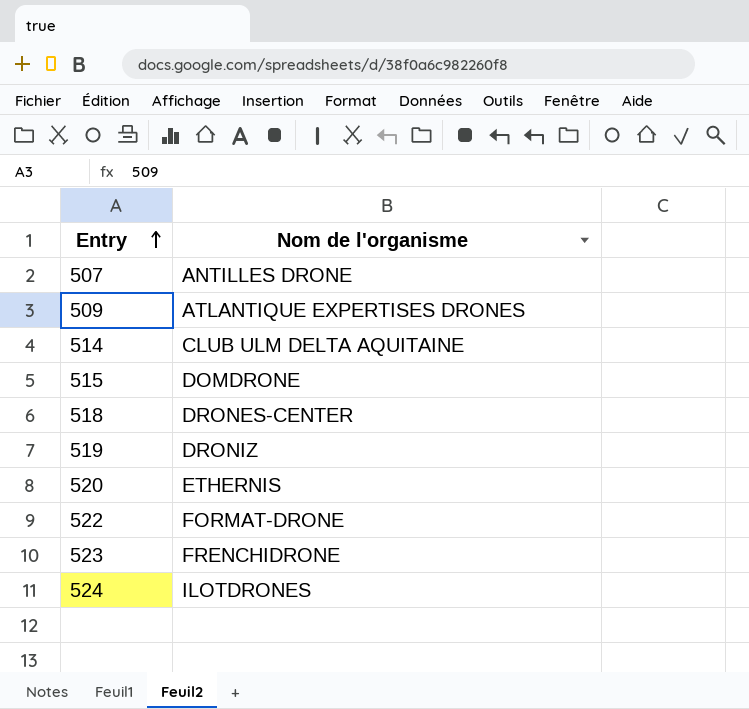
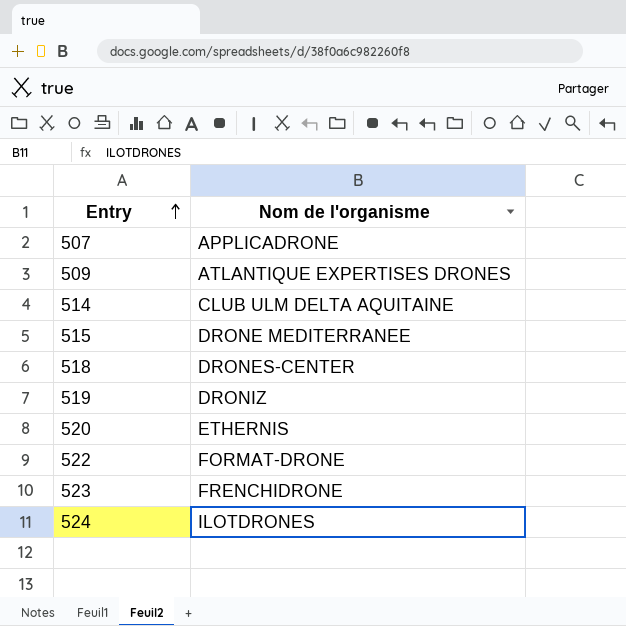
507 | Nom de l'organisme: ANTILLES DRONE -> APPLICADRONE
515 | Nom de l'organisme: DOMDRONE -> DRONE MEDITERRANEE

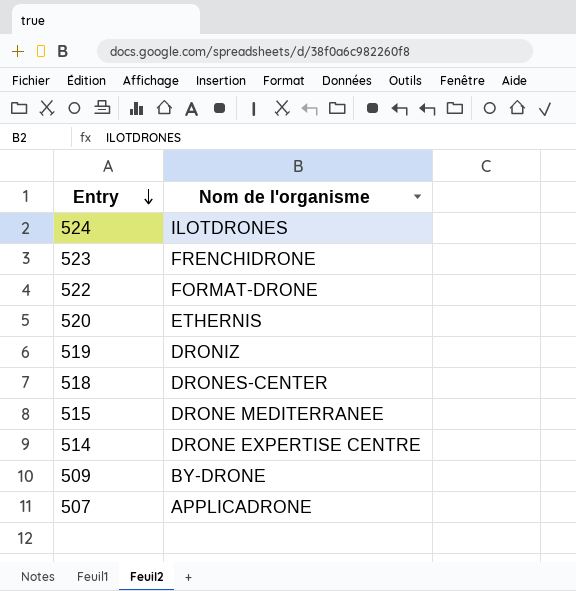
row order: Entry ascending -> Entry descending
514 | Nom de l'organisme: CLUB ULM DELTA AQUITAINE -> DRONE EXPERTISE CENTRE
509 | Nom de l'organisme: ATLANTIQUE EXPERTISES DRONES -> BY-DRONE

